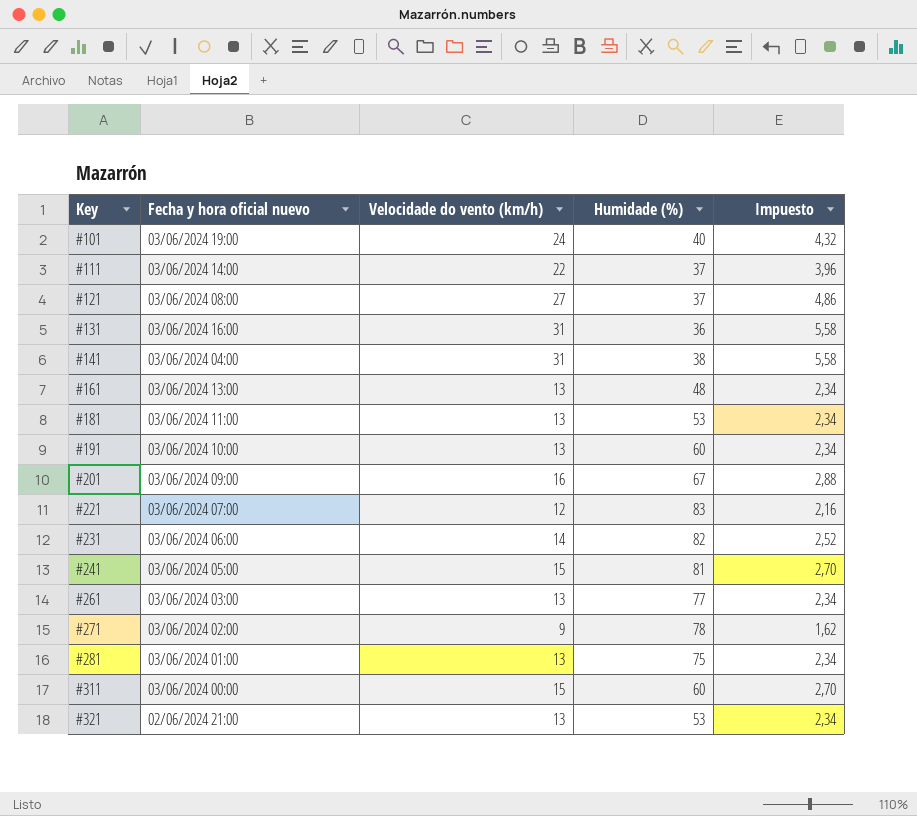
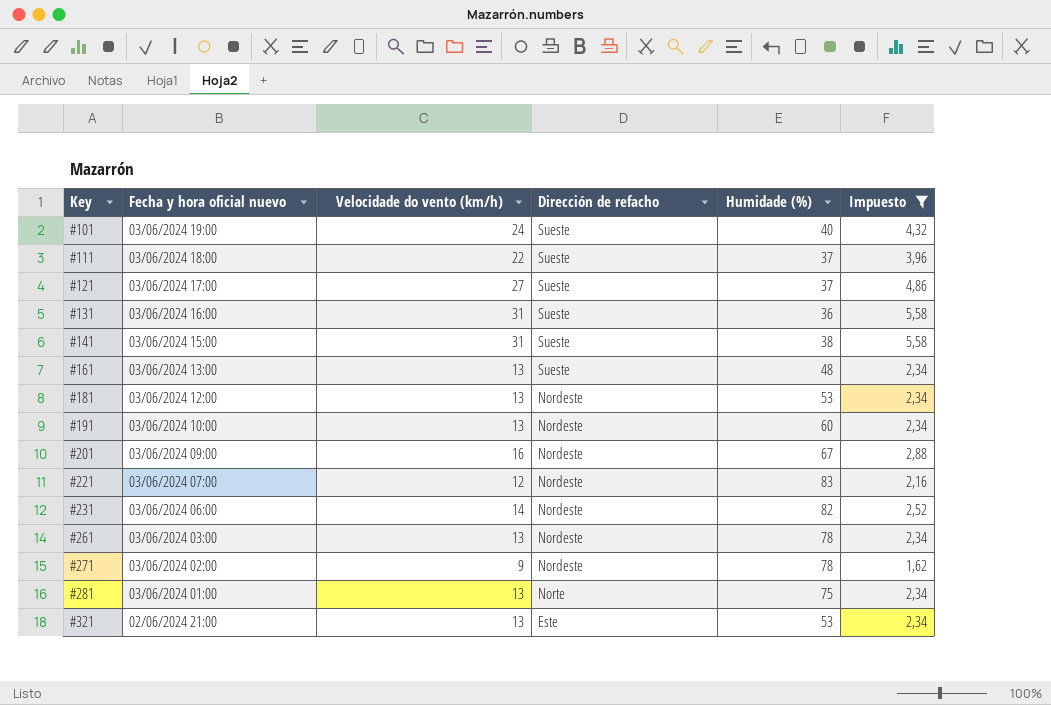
filter: none -> Impuesto != 2,70
column Dirección de refacho | position: none -> 4
#111 | Fecha y hora oficial nuevo: 03/06/2024 14:00 -> 03/06/2024 18:00
#121 | Fecha y hora oficial nuevo: 03/06/2024 08:00 -> 03/06/2024 17:00
#141 | Fecha y hora oficial nuevo: 03/06/2024 04:00 -> 03/06/2024 15:00
#181 | Fecha y hora oficial nuevo: 03/06/2024 11:00 -> 03/06/2024 12:00
#261 | Humidade (%): 77 -> 78

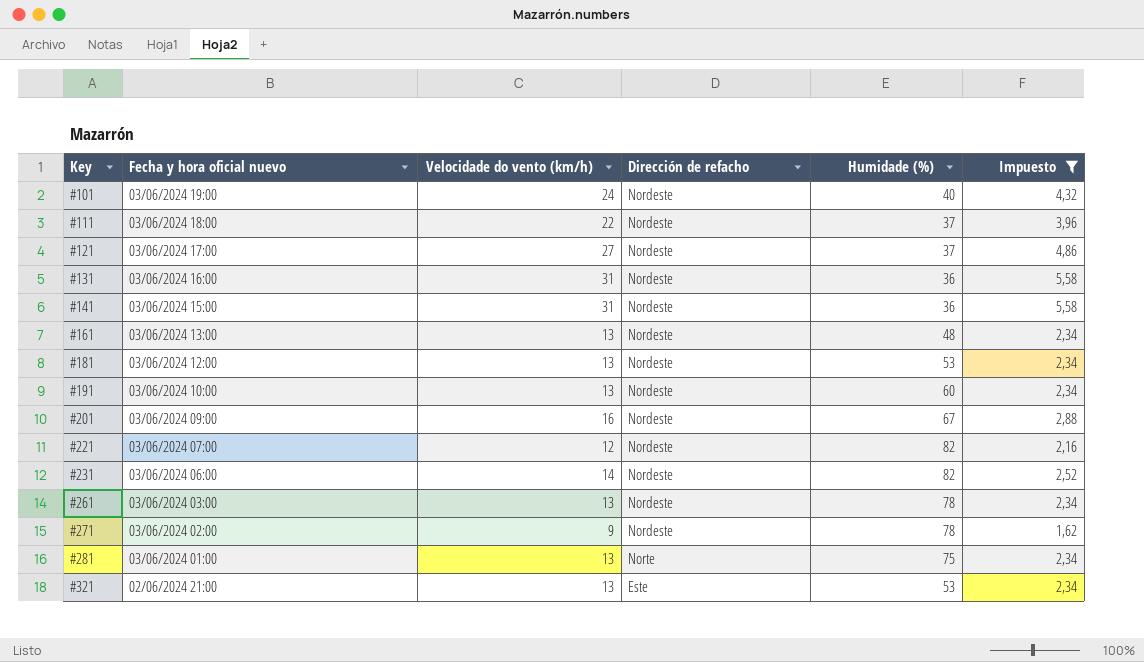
#101 | Dirección de refacho: Sueste -> Nordeste
#111 | Dirección de refacho: Sueste -> Nordeste
#121 | Dirección de refacho: Sueste -> Nordeste
#131 | Dirección de refacho: Sueste -> Nordeste
#141 | Dirección de refacho: Sueste -> Nordeste
#141 | Humidade (%): 38 -> 36
#161 | Dirección de refacho: Sueste -> Nordeste
#221 | Humidade (%): 83 -> 82

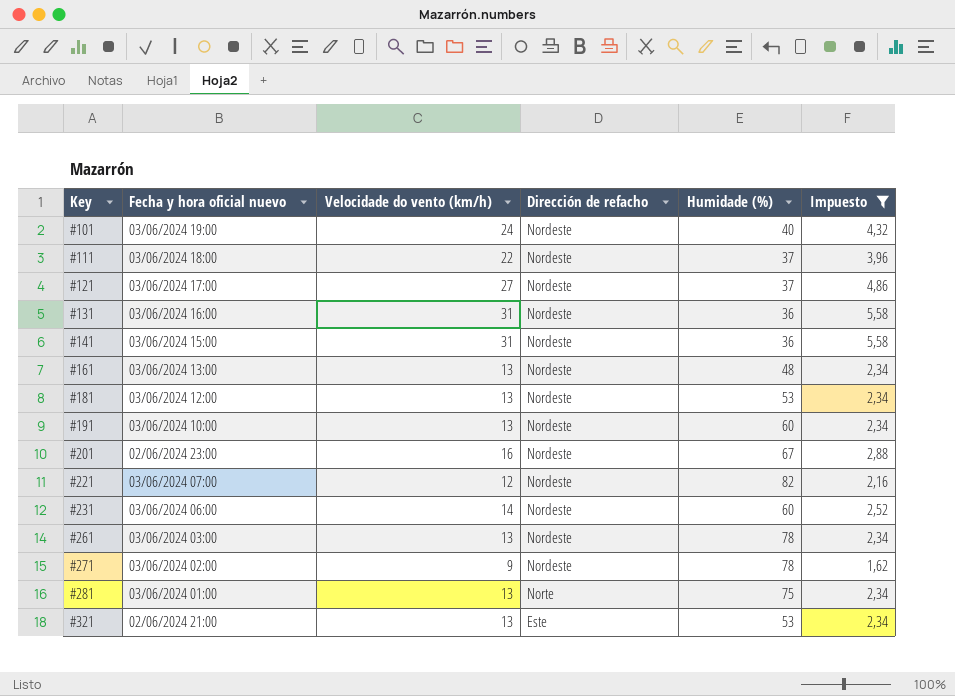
#201 | Fecha y hora oficial nuevo: 03/06/2024 09:00 -> 02/06/2024 23:00
#231 | Humidade (%): 82 -> 60

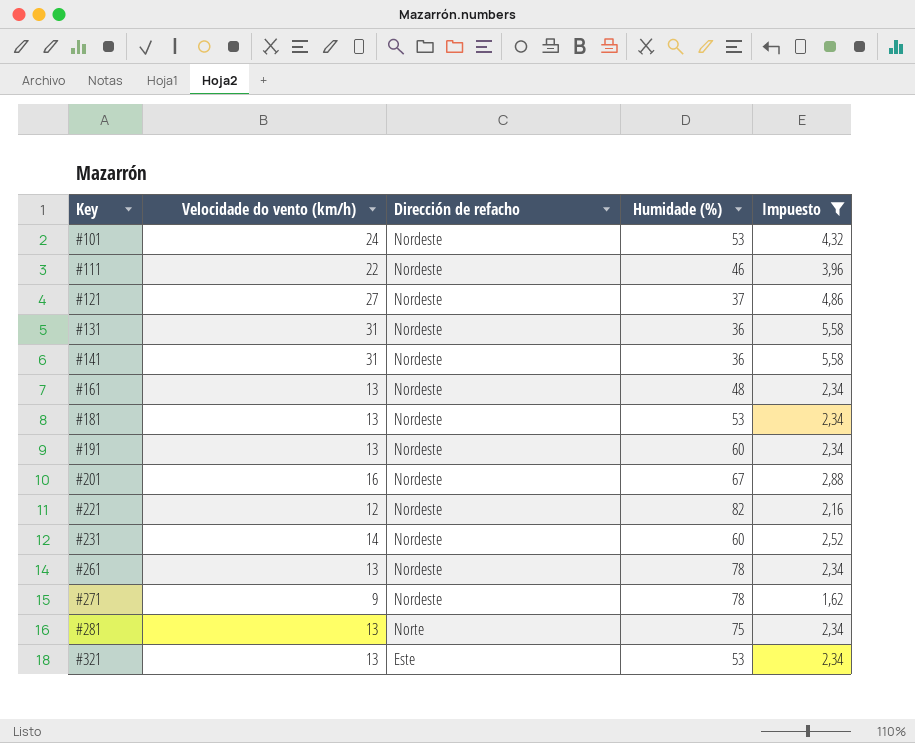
column Fecha y hora oficial nuevo | position: 2 -> none
#101 | Humidade (%): 40 -> 53
#111 | Humidade (%): 37 -> 46

